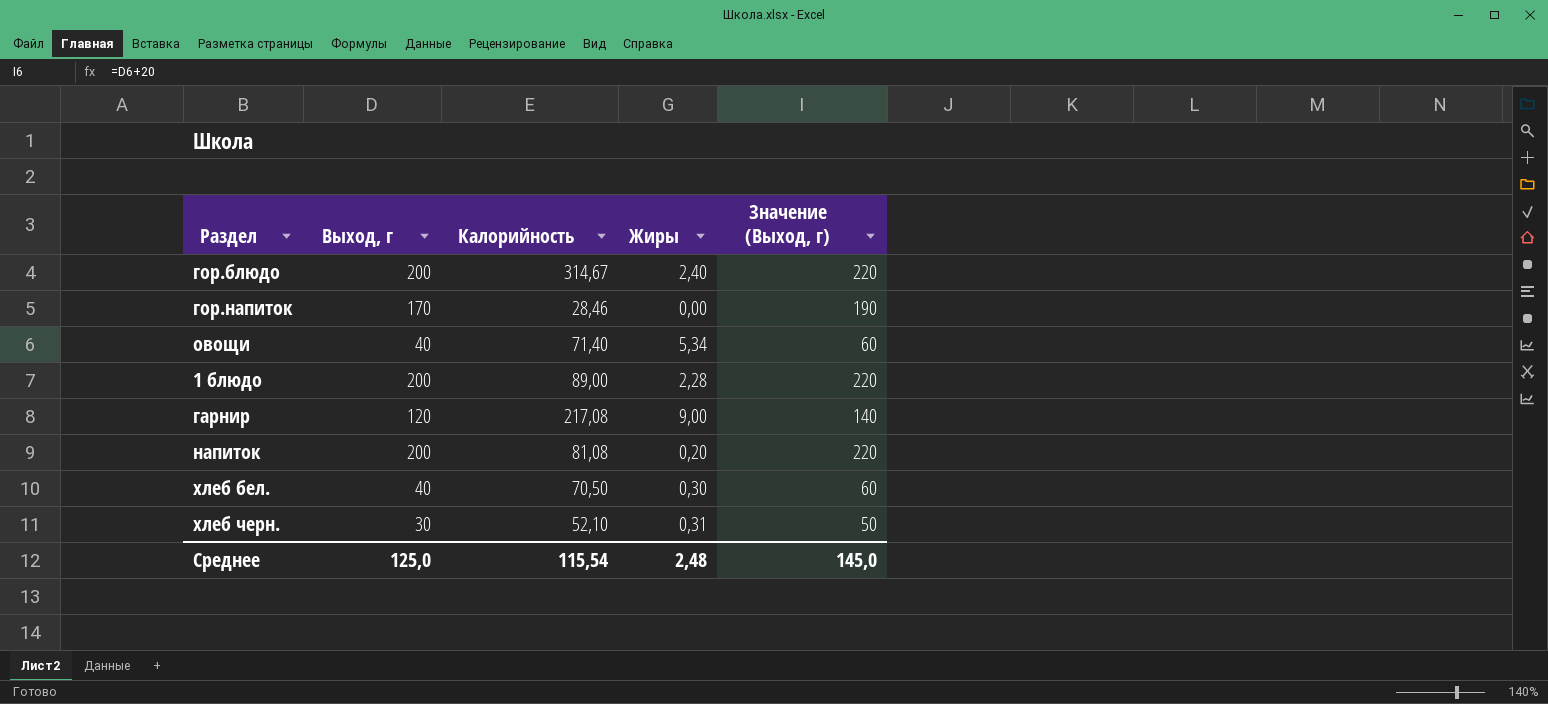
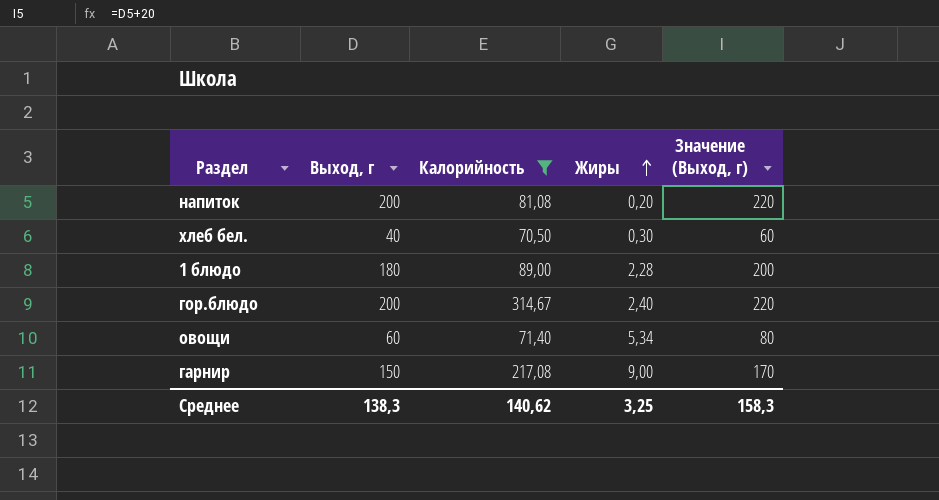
filter: none -> Калорийность >= 70,50
row order: none -> Жиры ascending
1 блюдо | Выход, г: 200 -> 180
1 блюдо | Значение (Выход, г): 220 -> 200
овощи | Выход, г: 40 -> 60
овощи | Значение (Выход, г): 60 -> 80
гарнир | Выход, г: 120 -> 150
гарнир | Значение (Выход, г): 140 -> 170
Среднее | Выход, г: 125,0 -> 138,3
Среднее | Калорийность: 115,54 -> 140,62
Среднее | Жиры: 2,48 -> 3,25
Среднее | Значение (Выход, г): 145,0 -> 158,3

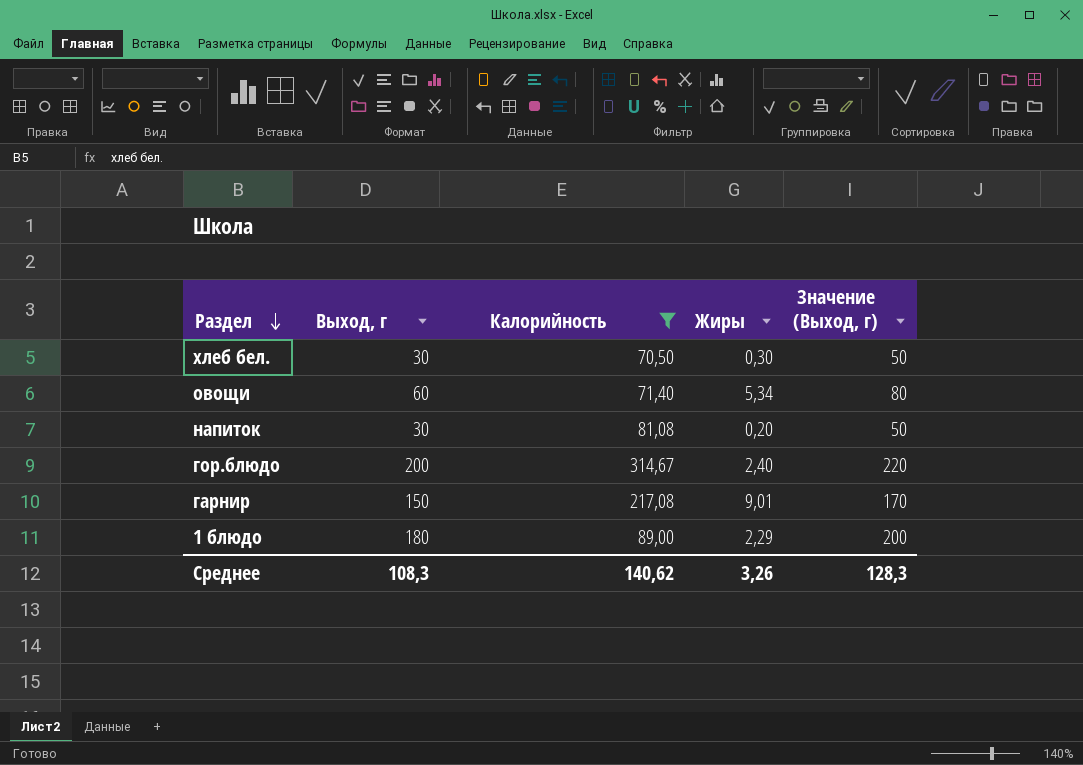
row order: Жиры ascending -> Раздел descending
хлеб бел. | Выход, г: 40 -> 30
хлеб бел. | Значение (Выход, г): 60 -> 50
напиток | Выход, г: 200 -> 30
напиток | Значение (Выход, г): 220 -> 50
гарнир | Жиры: 9,00 -> 9,01
1 блюдо | Жиры: 2,28 -> 2,29
Среднее | Выход, г: 138,3 -> 108,3
Среднее | Жиры: 3,25 -> 3,26
Среднее | Значение (Выход, г): 158,3 -> 128,3

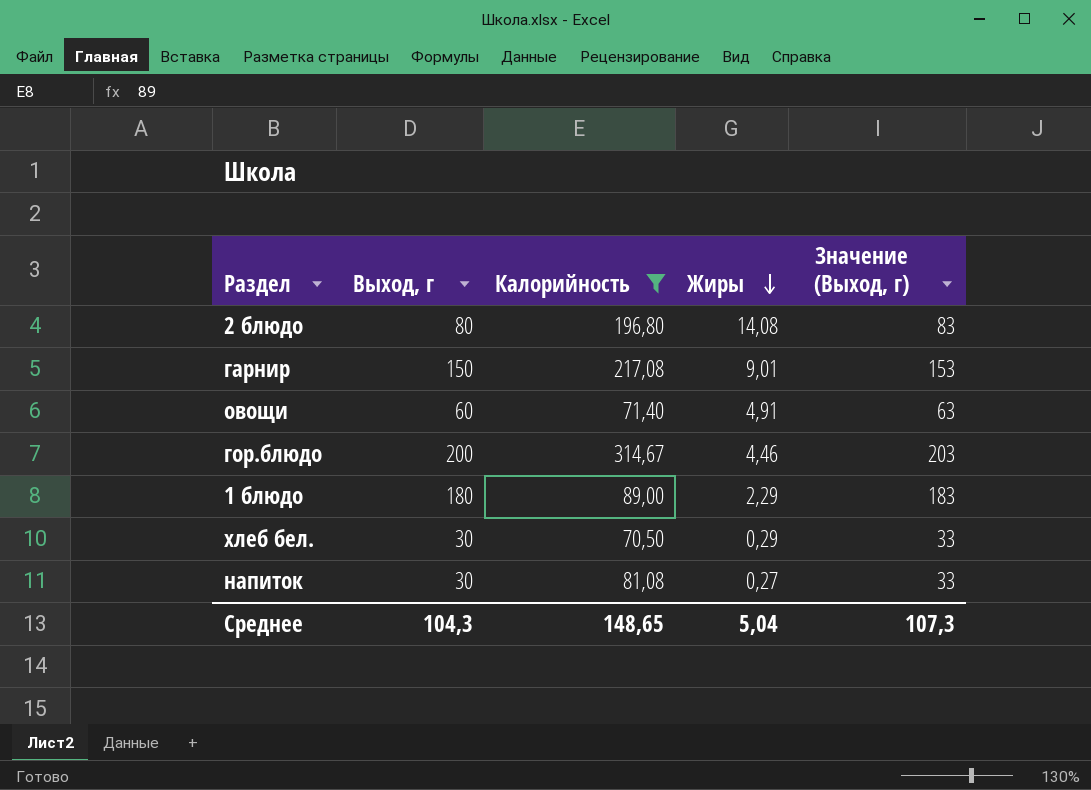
row order: Раздел descending -> Жиры descending
column Значение (Выход, г) | formula: [Выход, г] + 20 -> [Выход, г] + 3
row 2 блюдо: none -> 80 | 196,80 | 14,08 | 83
овощи | Жиры: 5,34 -> 4,91
гор.блюдо | Жиры: 2,40 -> 4,46
хлеб бел. | Жиры: 0,30 -> 0,29
напиток | Жиры: 0,20 -> 0,27
Среднее | Выход, г: 108,3 -> 104,3
Среднее | Калорийность: 140,62 -> 148,65
Среднее | Жиры: 3,26 -> 5,04
Среднее | Значение (Выход, г): 128,3 -> 107,3

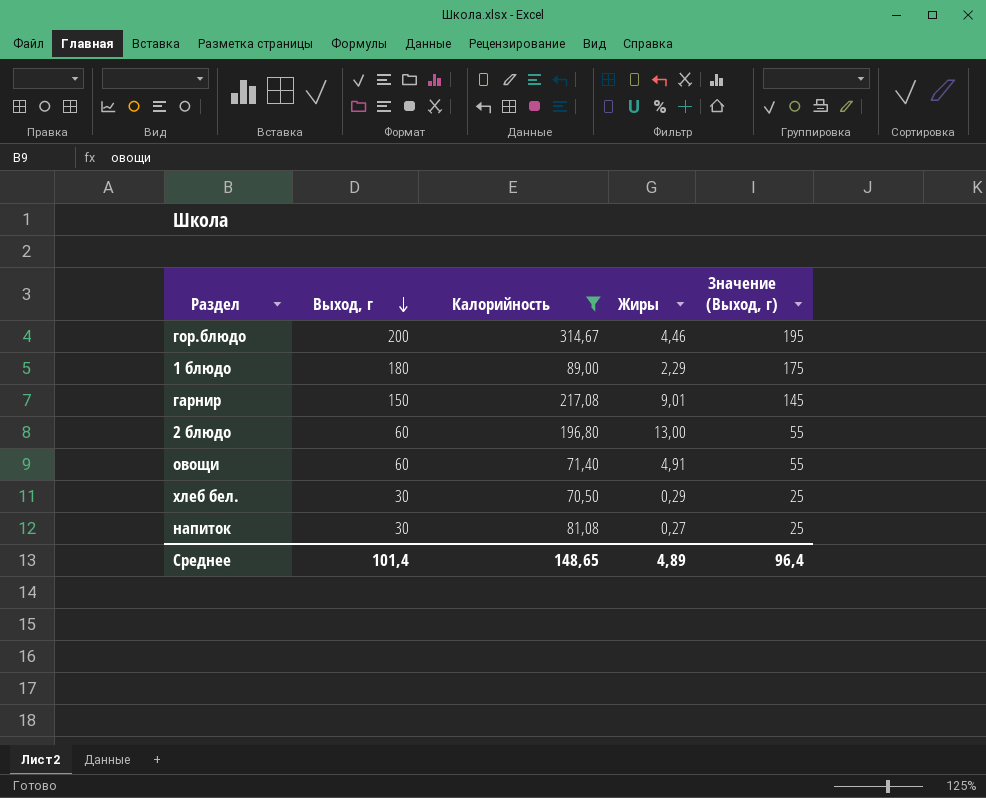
row order: Жиры descending -> Выход, г descending
column Значение (Выход, г) | formula: [Выход, г] + 3 -> [Выход, г] - 5
2 блюдо | Выход, г: 80 -> 60
2 блюдо | Жиры: 14,08 -> 13,00
Среднее | Выход, г: 104,3 -> 101,4
Среднее | Жиры: 5,04 -> 4,89
Среднее | Значение (Выход, г): 107,3 -> 96,4

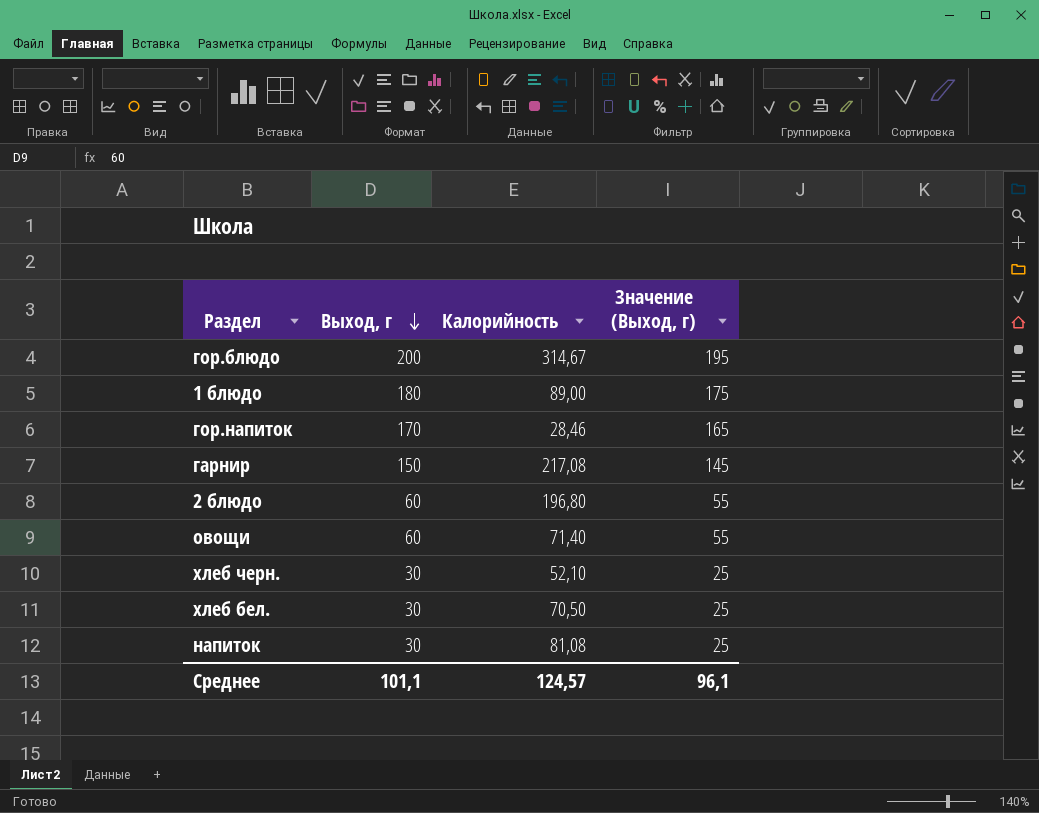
filter: Калорийность >= 70,50 -> none
column Жиры | position: 4 -> none
Среднее | Выход, г: 101,4 -> 101,1
Среднее | Калорийность: 148,65 -> 124,57
Среднее | Значение (Выход, г): 96,4 -> 96,1

